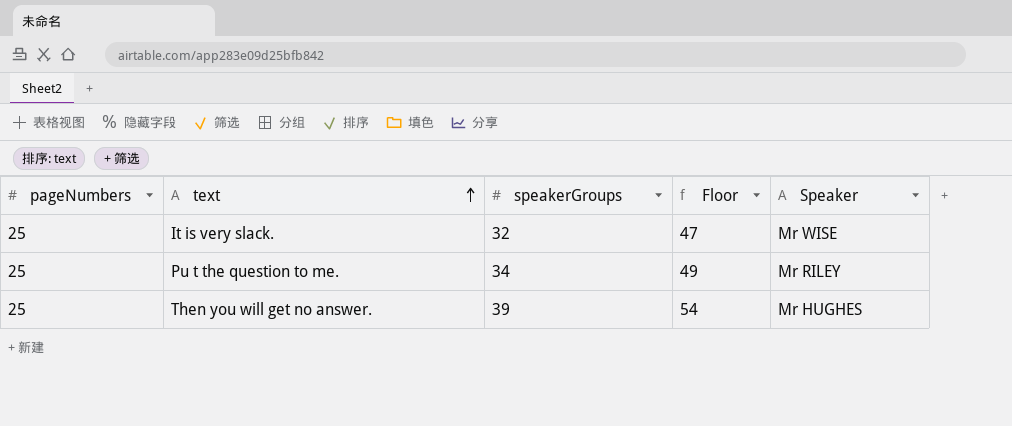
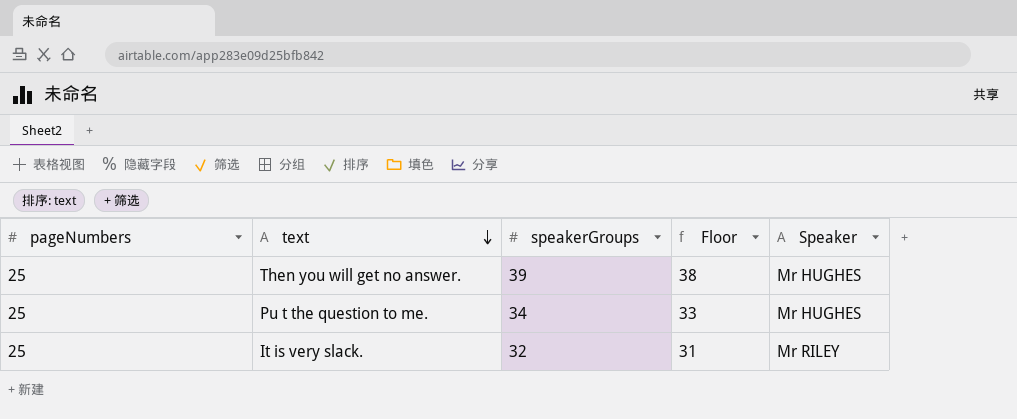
row order: text ascending -> text descending
column Floor | formula: [speakerGroups] + 15 -> [speakerGroups] - 1
Pu t the question to me. | Speaker: Mr RILEY -> Mr HUGHES
It is very slack. | Speaker: Mr WISE -> Mr RILEY

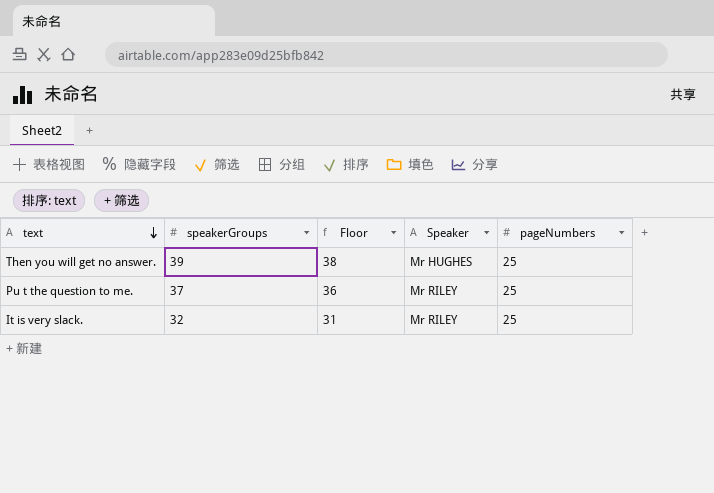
column pageNumbers | position: 1 -> 5
Pu t the question to me. | speakerGroups: 34 -> 37
Pu t the question to me. | Floor: 33 -> 36
Pu t the question to me. | Speaker: Mr HUGHES -> Mr RILEY

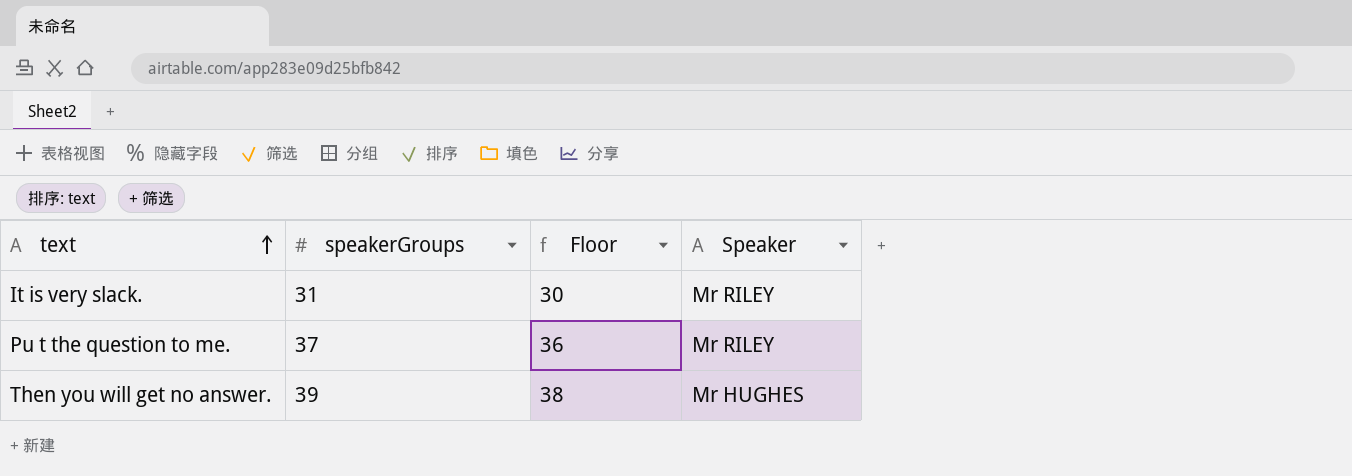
row order: text descending -> text ascending
column pageNumbers | position: 5 -> none
It is very slack. | speakerGroups: 32 -> 31
It is very slack. | Floor: 31 -> 30

